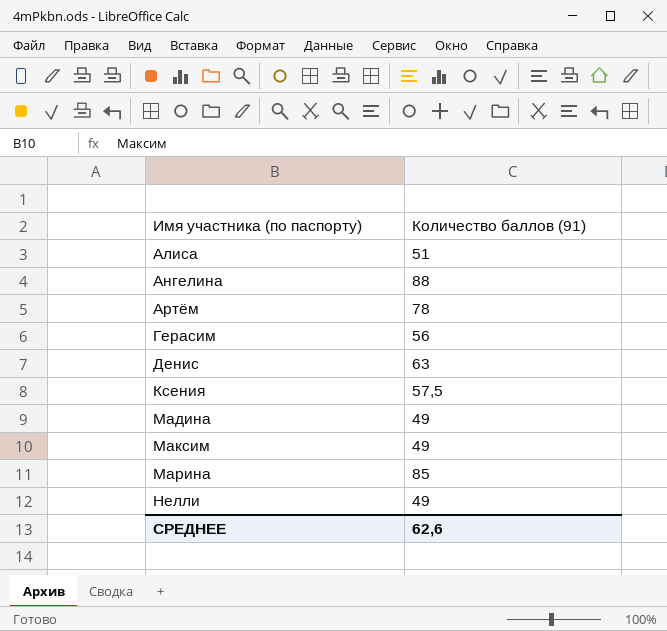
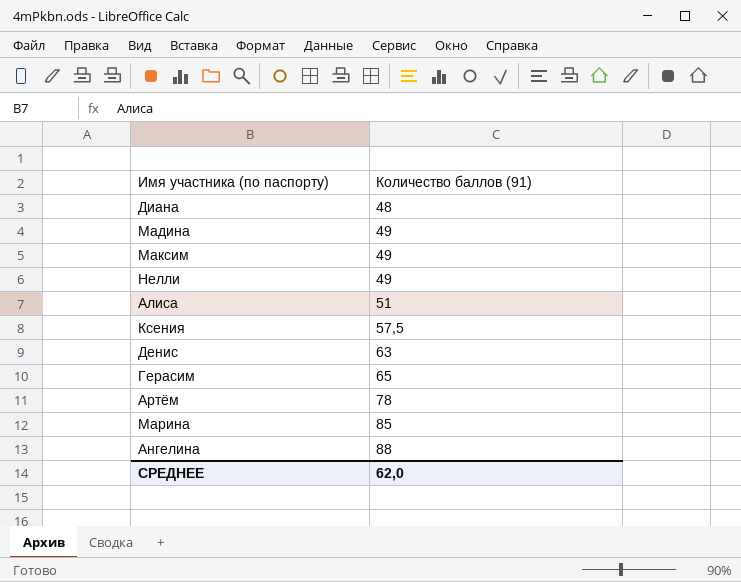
row order: Имя участника (по паспорту) ascending -> Количество баллов (91) ascending
row Диана: none -> 48
Герасим | Количество баллов (91): 56 -> 65
СРЕДНЕЕ | Количество баллов (91): 62,6 -> 62,0

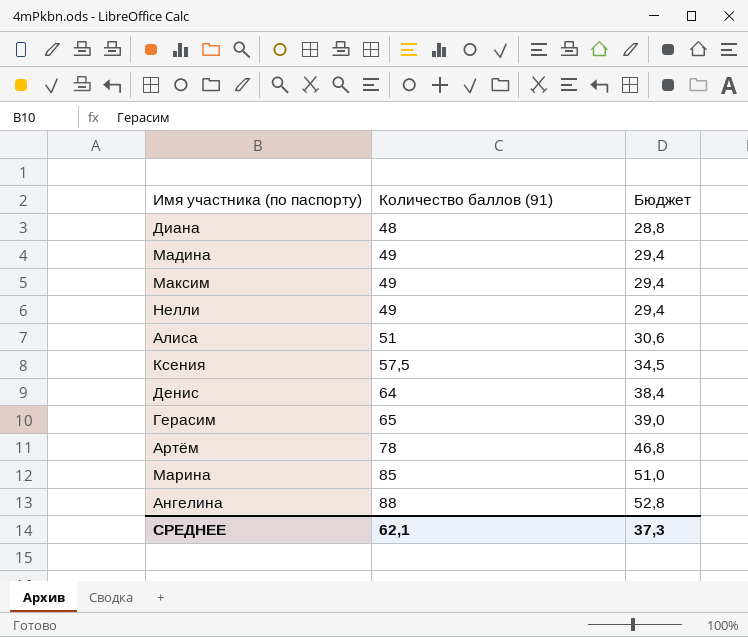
column Бюджет | formula: none -> [Количество баллов (91)] * 0,6
Денис | Количество баллов (91): 63 -> 64
СРЕДНЕЕ | Количество баллов (91): 62,0 -> 62,1

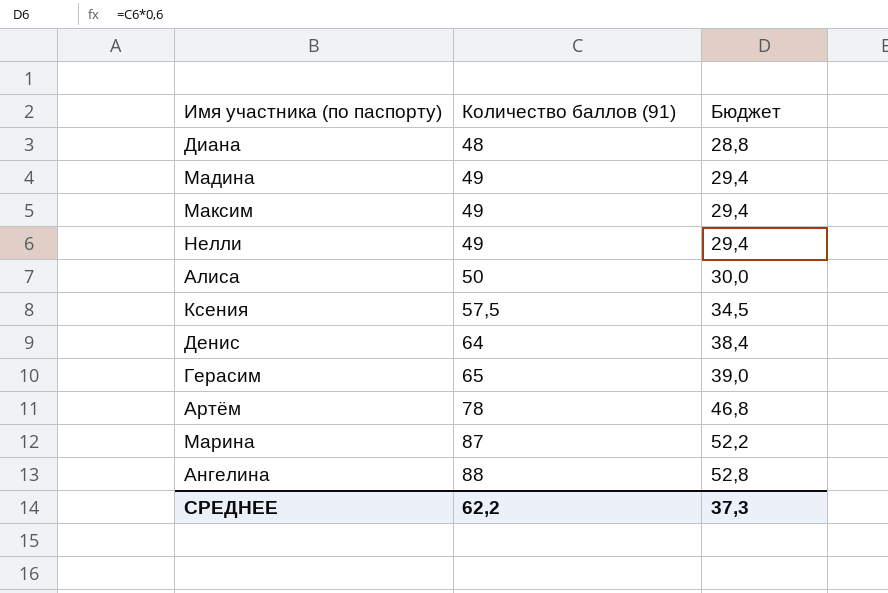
Алиса | Количество баллов (91): 51 -> 50
Алиса | Бюджет: 30,6 -> 30,0
Марина | Количество баллов (91): 85 -> 87
Марина | Бюджет: 51,0 -> 52,2
СРЕДНЕЕ | Количество баллов (91): 62,1 -> 62,2

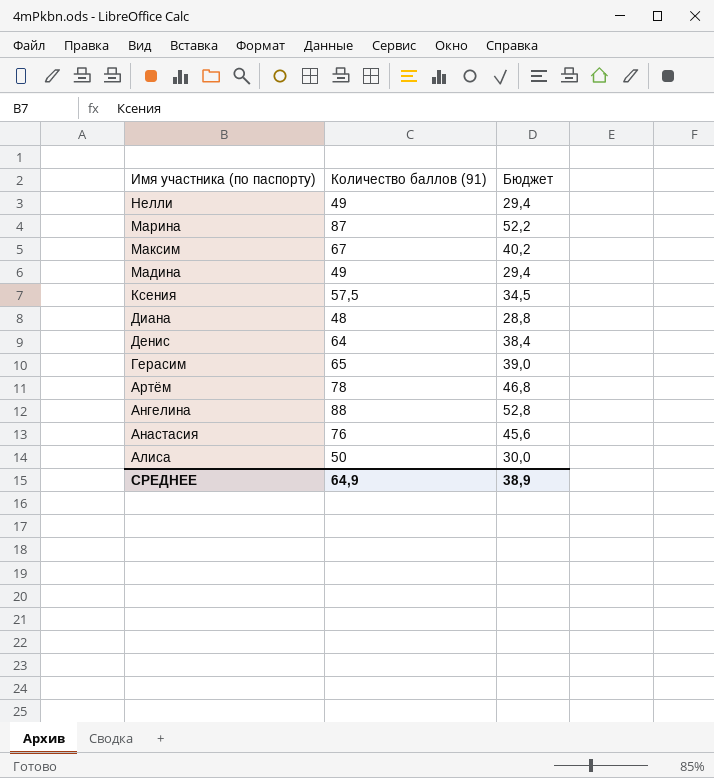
row order: Количество баллов (91) ascending -> Имя участника (по паспорту) descending
Максим | Количество баллов (91): 49 -> 67
Максим | Бюджет: 29,4 -> 40,2
row Анастасия: none -> 76 | 45,6
СРЕДНЕЕ | Количество баллов (91): 62,2 -> 64,9
СРЕДНЕЕ | Бюджет: 37,3 -> 38,9

